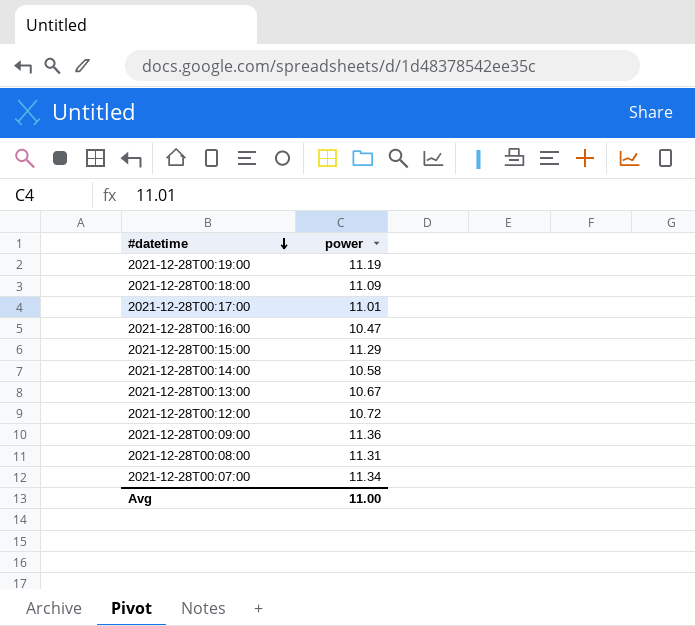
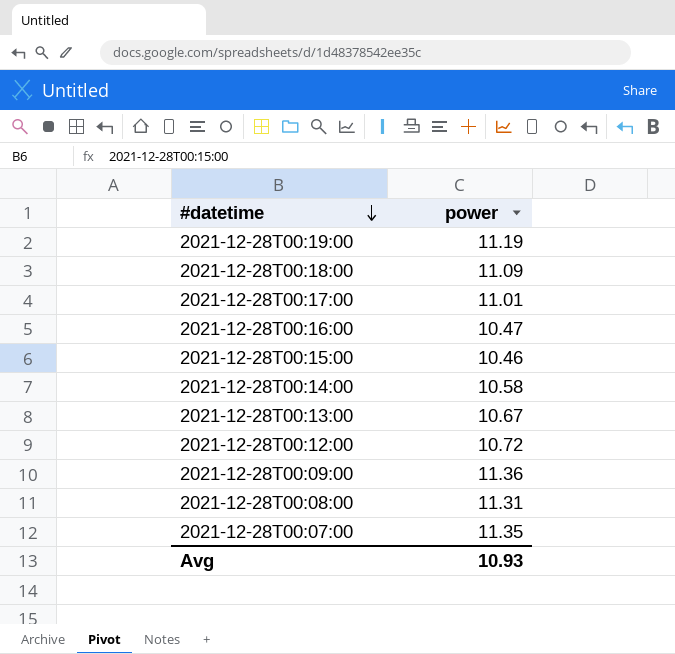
2021-12-28T00:15:00 | power: 11.29 -> 10.46
2021-12-28T00:07:00 | power: 11.34 -> 11.35
Avg | power: 11.00 -> 10.93

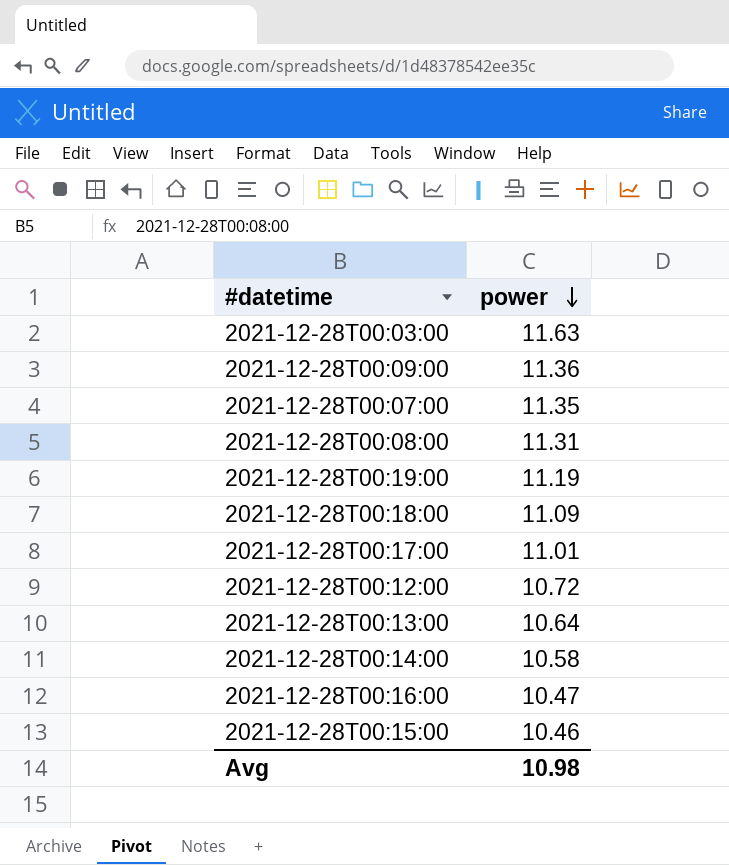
row order: #datetime descending -> power descending
row 2021-12-28T00:03:00: none -> 11.63
2021-12-28T00:13:00 | power: 10.67 -> 10.64
Avg | power: 10.93 -> 10.98

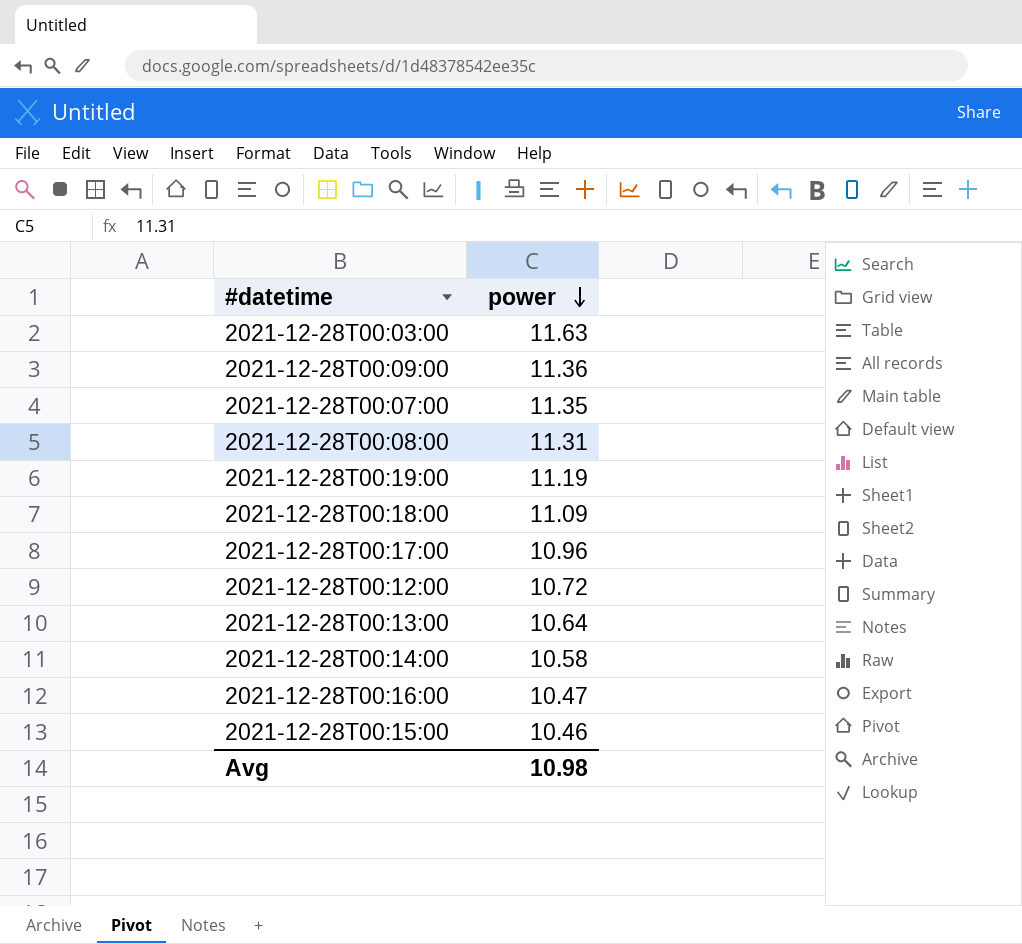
2021-12-28T00:17:00 | power: 11.01 -> 10.96

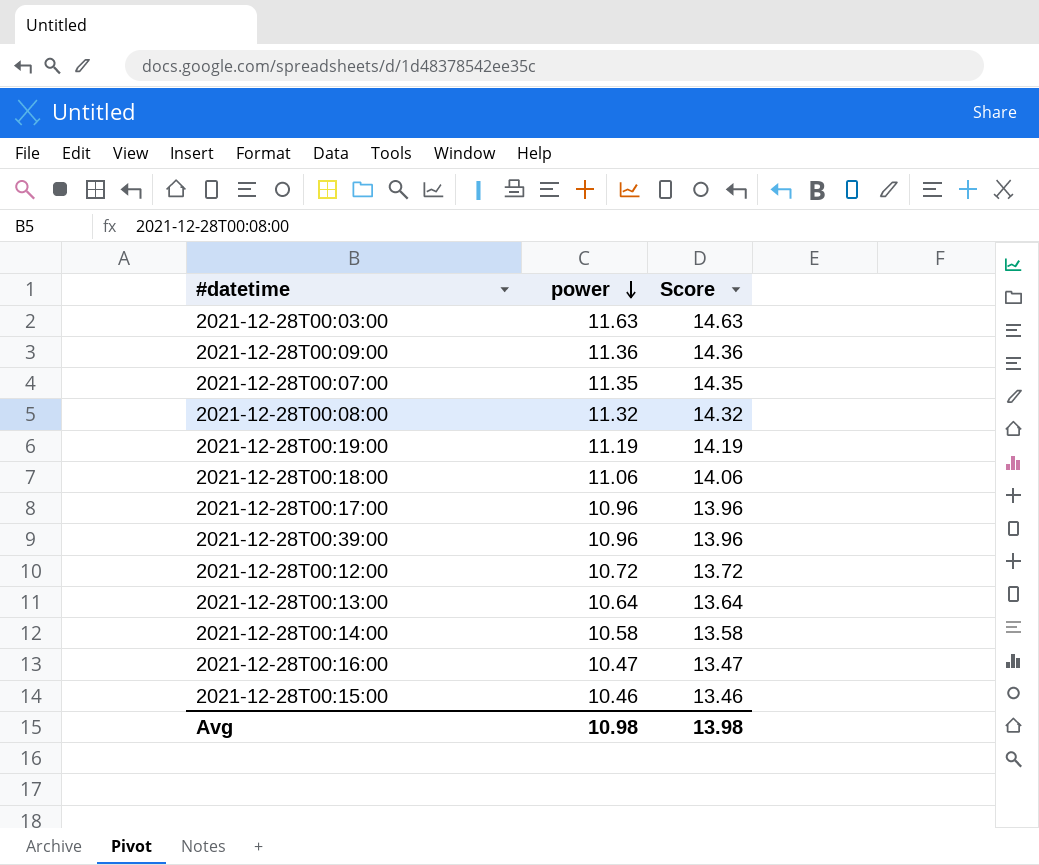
column Score | formula: none -> [power] + 3
2021-12-28T00:08:00 | power: 11.31 -> 11.32
2021-12-28T00:18:00 | power: 11.09 -> 11.06
row 2021-12-28T00:39:00: none -> 10.96 | 13.96

